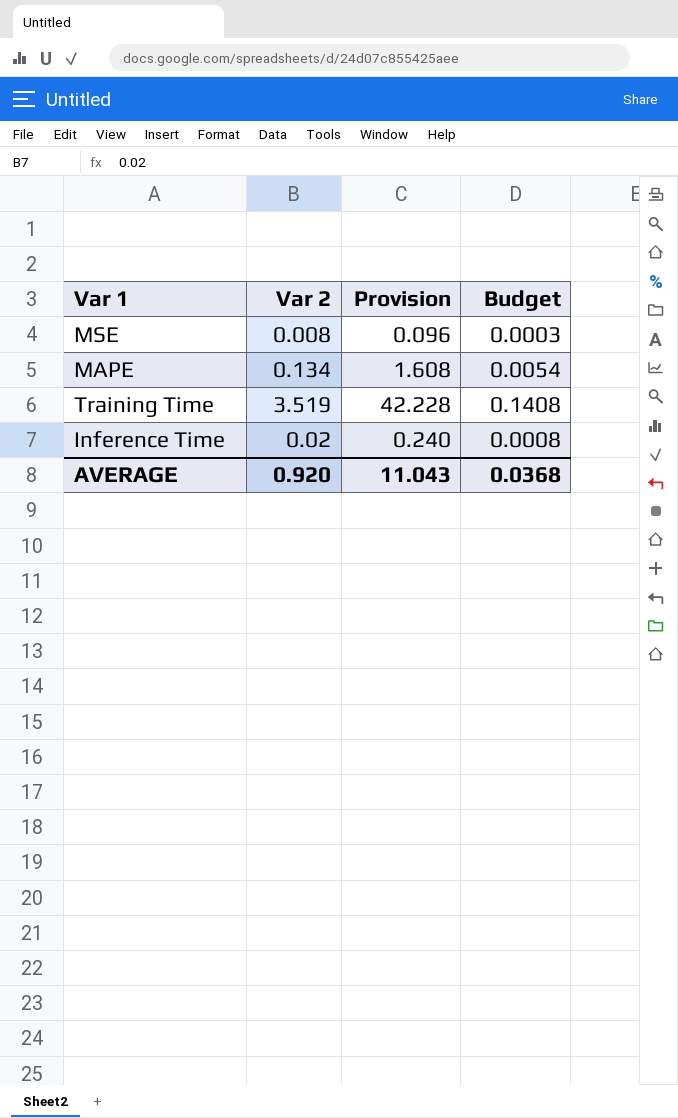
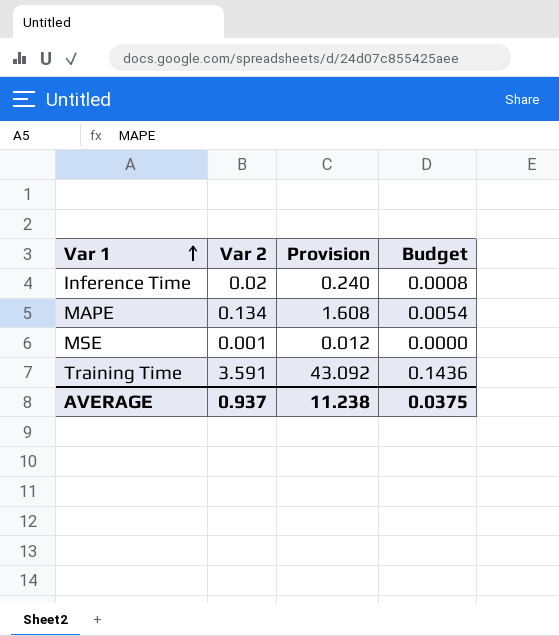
row order: none -> Var 1 ascending
MSE | Var 2: 0.008 -> 0.001
MSE | Provision: 0.096 -> 0.012
MSE | Budget: 0.0003 -> 0.0000
Training Time | Var 2: 3.519 -> 3.591
Training Time | Provision: 42.228 -> 43.092
Training Time | Budget: 0.1408 -> 0.1436
AVERAGE | Var 2: 0.920 -> 0.937
AVERAGE | Provision: 11.043 -> 11.238
AVERAGE | Budget: 0.0368 -> 0.0375

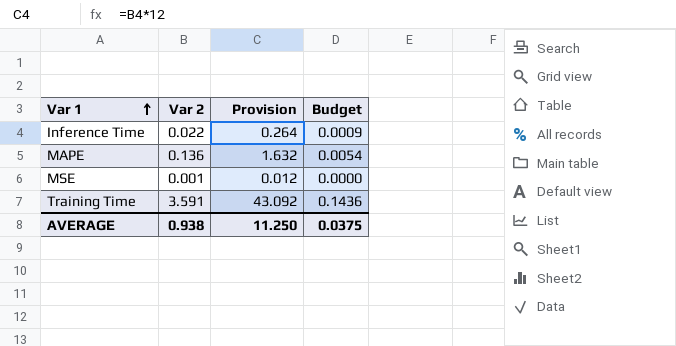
Inference Time | Var 2: 0.02 -> 0.022
Inference Time | Provision: 0.240 -> 0.264
Inference Time | Budget: 0.0008 -> 0.0009
MAPE | Var 2: 0.134 -> 0.136
MAPE | Provision: 1.608 -> 1.632
AVERAGE | Var 2: 0.937 -> 0.938
AVERAGE | Provision: 11.238 -> 11.250

